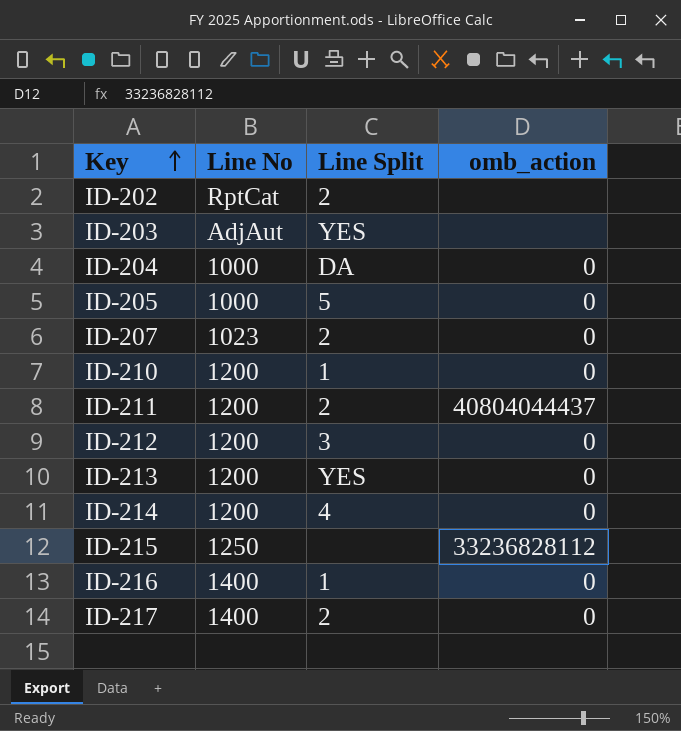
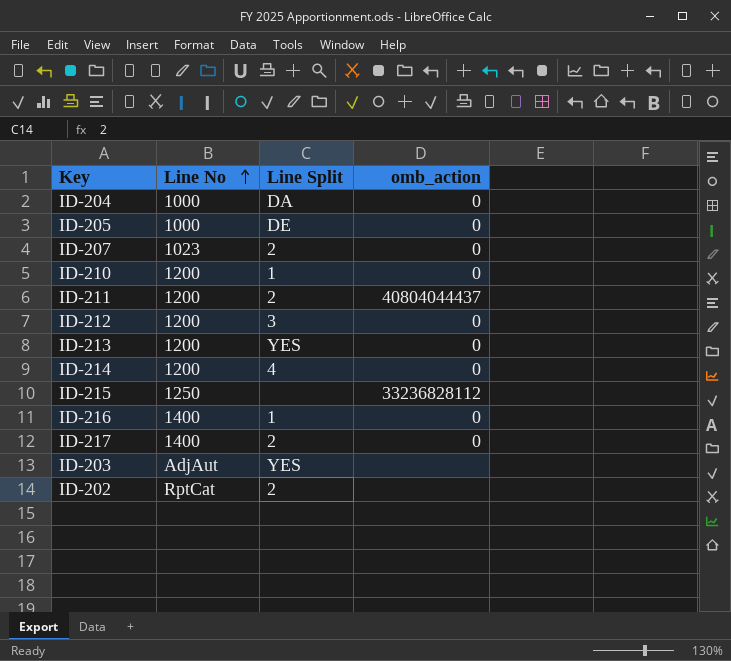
row order: Key ascending -> Line No ascending
ID-205 | Line Split: 5 -> DE

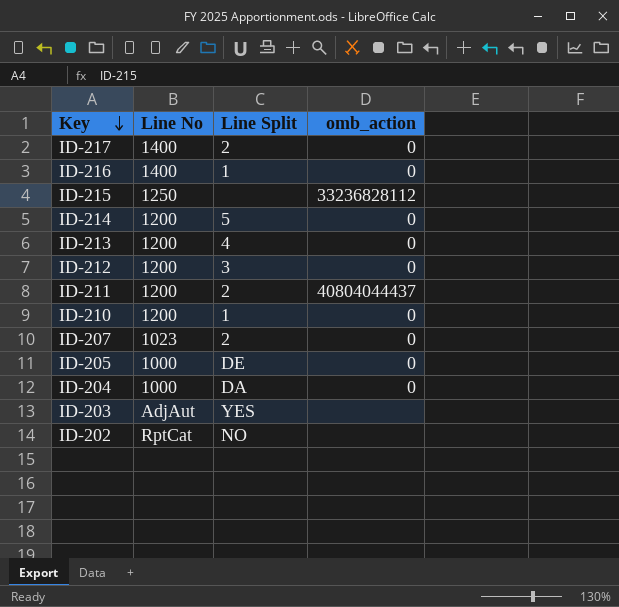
row order: Line No ascending -> Key descending
ID-214 | Line Split: 4 -> 5
ID-213 | Line Split: YES -> 4
ID-202 | Line Split: 2 -> NO

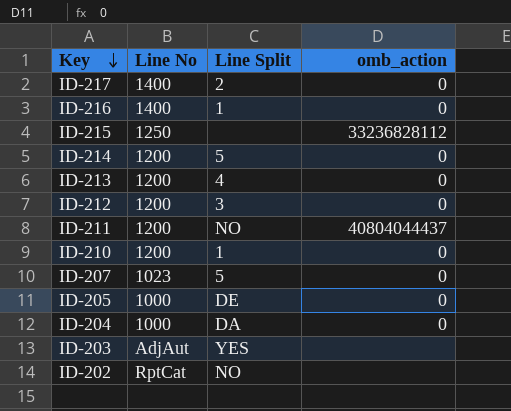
ID-211 | Line Split: 2 -> NO
ID-207 | Line Split: 2 -> 5

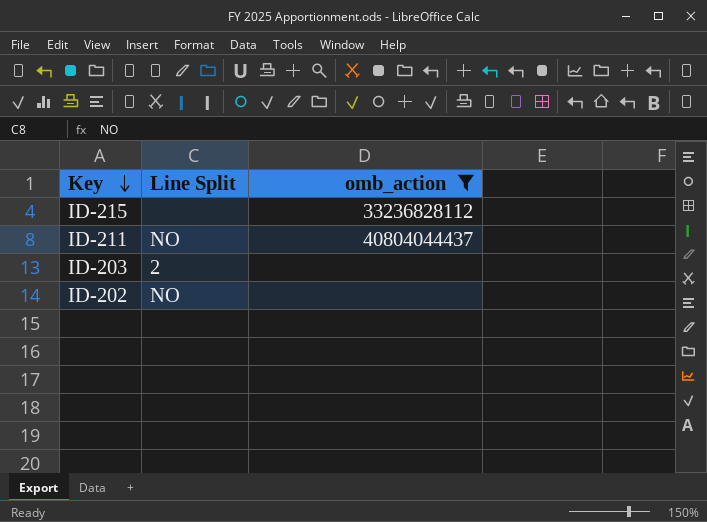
filter: none -> omb_action != 0
column Line No | position: 2 -> none
ID-203 | Line Split: YES -> 2

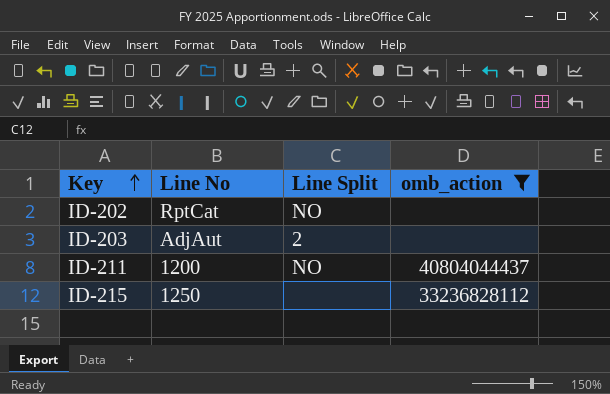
row order: Key descending -> Key ascending
column Line No | position: none -> 2

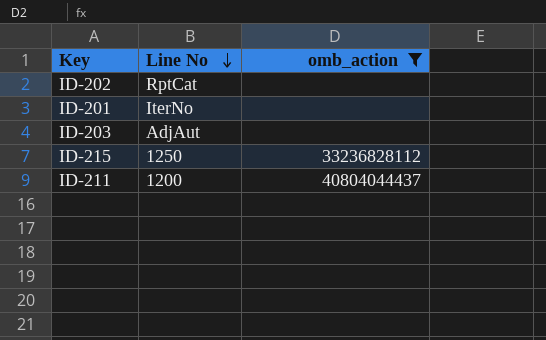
row order: Key ascending -> Line No descending
column Line Split | position: 3 -> none
row ID-201: none -> IterNo | none

